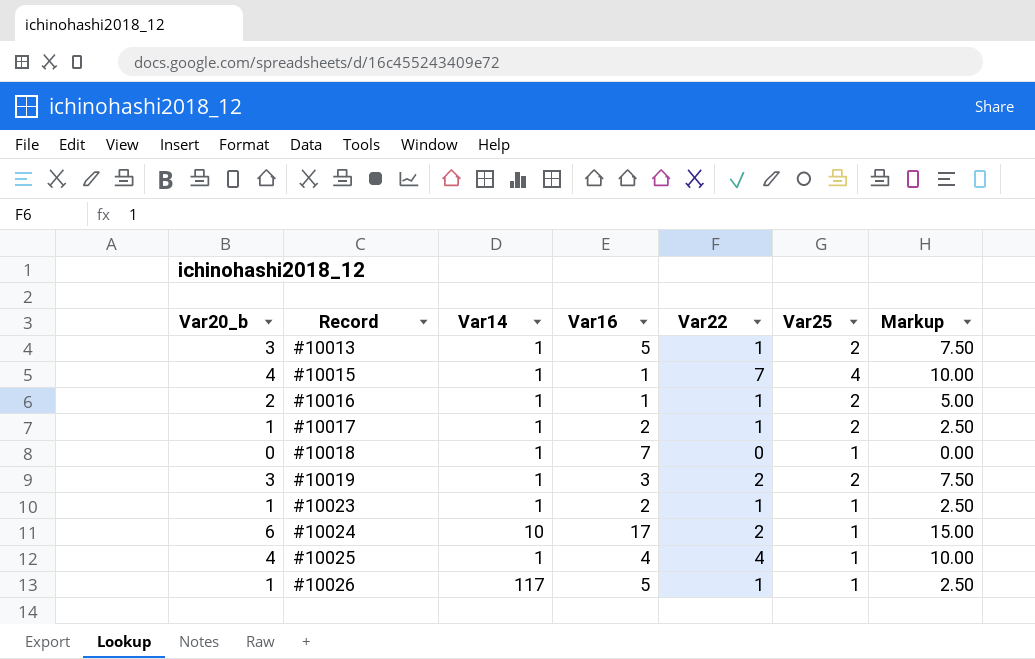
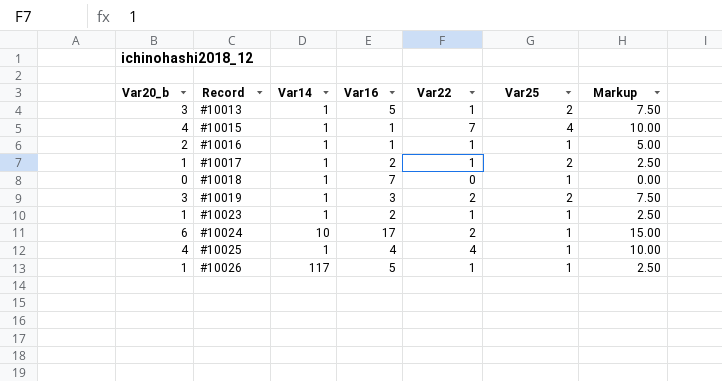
#10016 | Var25: 2 -> 1

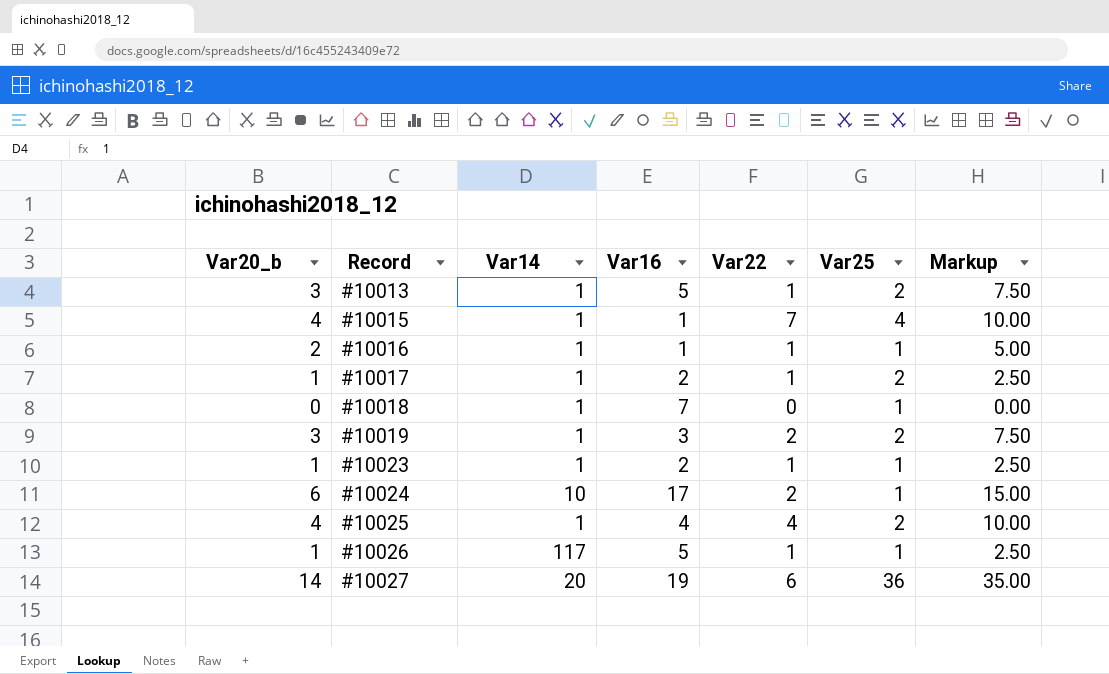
#10025 | Var25: 1 -> 2
row #10027: none -> 14 | 20 | 19 | 6 | 36 | 35.00

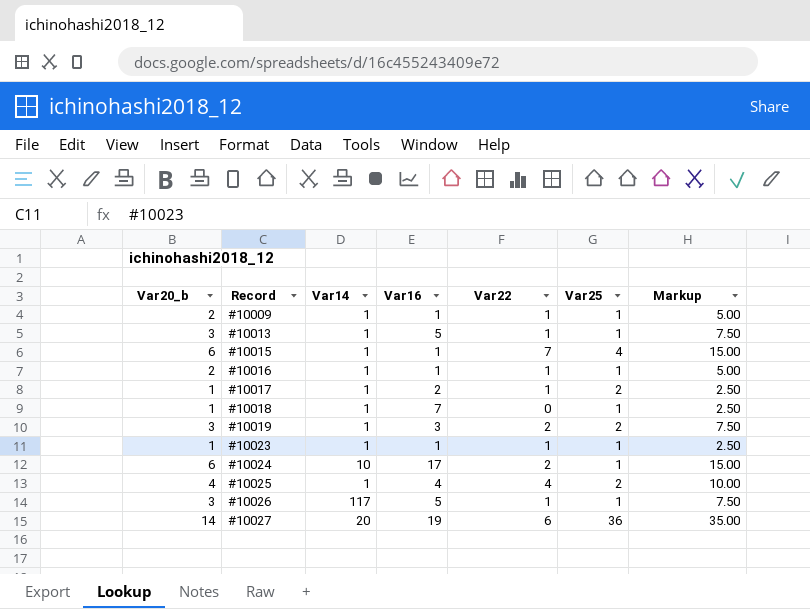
row #10009: none -> 2 | 1 | 1 | 1 | 1 | 5.00
#10013 | Var25: 2 -> 1
#10015 | Var20_b: 4 -> 6
#10015 | Markup: 10.00 -> 15.00
#10018 | Var20_b: 0 -> 1
#10018 | Markup: 0.00 -> 2.50
#10023 | Var16: 2 -> 1
#10026 | Var20_b: 1 -> 3
#10026 | Markup: 2.50 -> 7.50

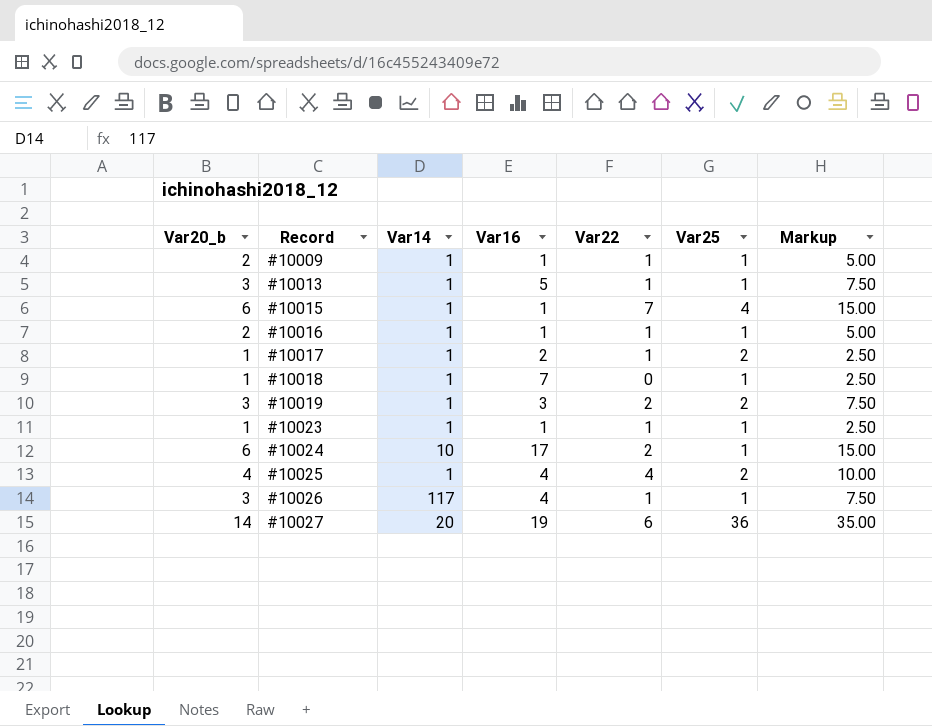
#10026 | Var16: 5 -> 4

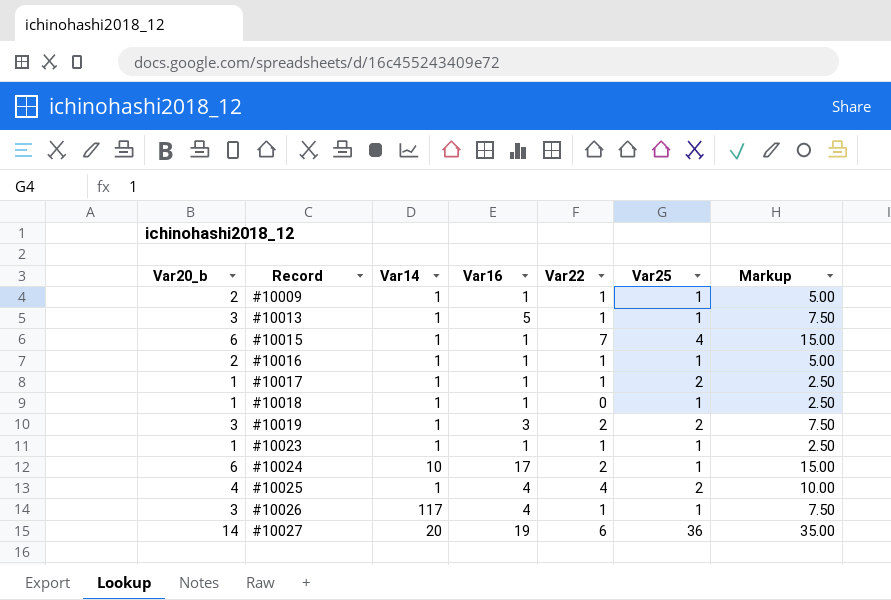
#10017 | Var16: 2 -> 1
#10018 | Var16: 7 -> 1

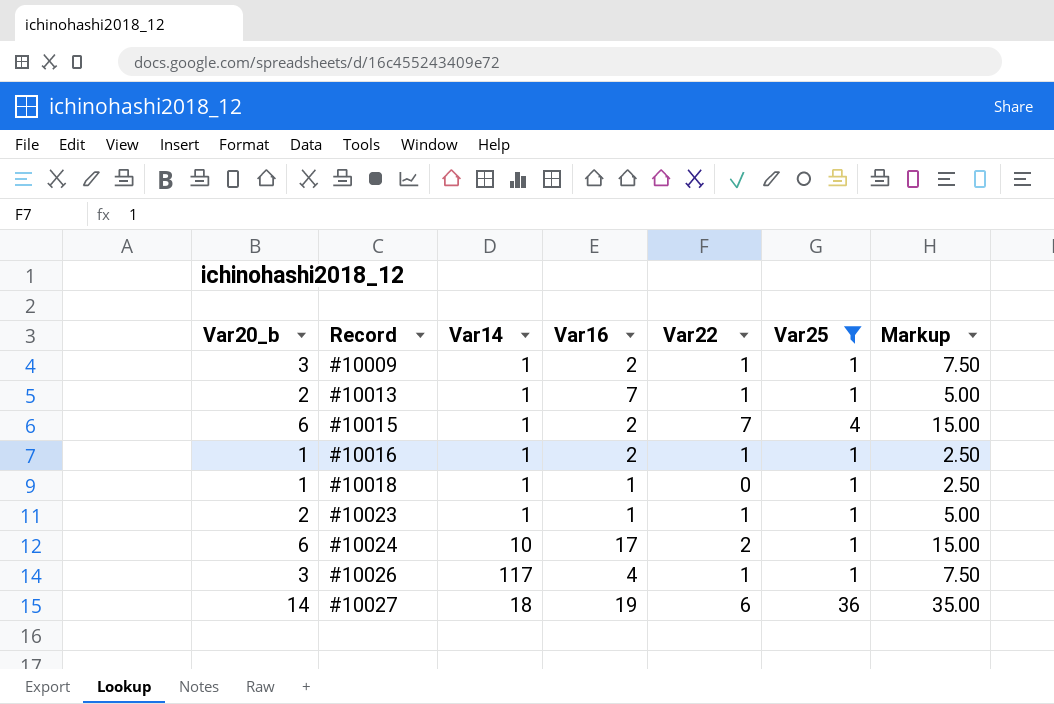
filter: none -> Var25 != 2
#10009 | Var20_b: 2 -> 3
#10009 | Var16: 1 -> 2
#10009 | Markup: 5.00 -> 7.50
#10013 | Var20_b: 3 -> 2
#10013 | Var16: 5 -> 7
#10013 | Markup: 7.50 -> 5.00
#10015 | Var16: 1 -> 2
#10016 | Var20_b: 2 -> 1
#10016 | Var16: 1 -> 2
#10016 | Markup: 5.00 -> 2.50
#10023 | Var20_b: 1 -> 2
#10023 | Markup: 2.50 -> 5.00
#10027 | Var14: 20 -> 18

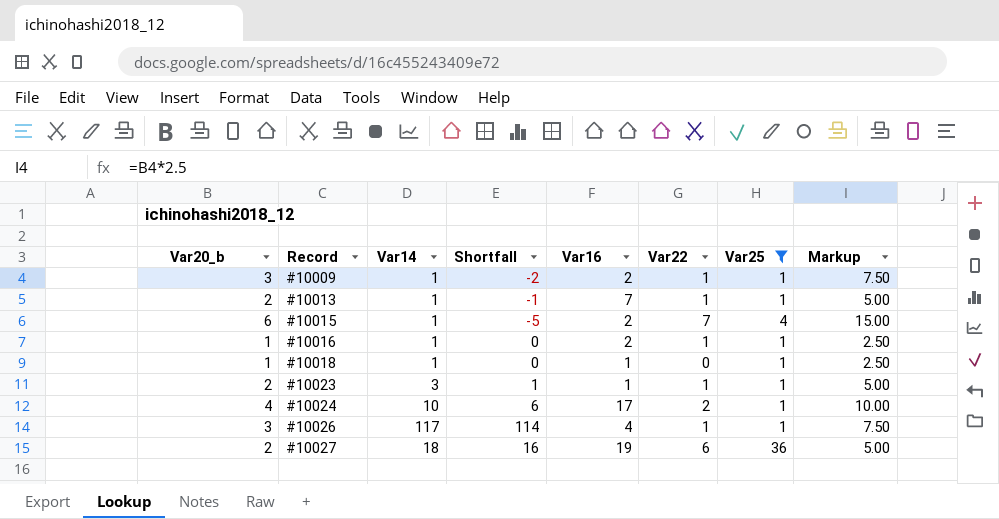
column Shortfall | formula: none -> [Var14] - [Var20_b]
#10023 | Var14: 1 -> 3
#10024 | Var20_b: 6 -> 4
#10024 | Markup: 15.00 -> 10.00
#10027 | Var20_b: 14 -> 2
#10027 | Markup: 35.00 -> 5.00

